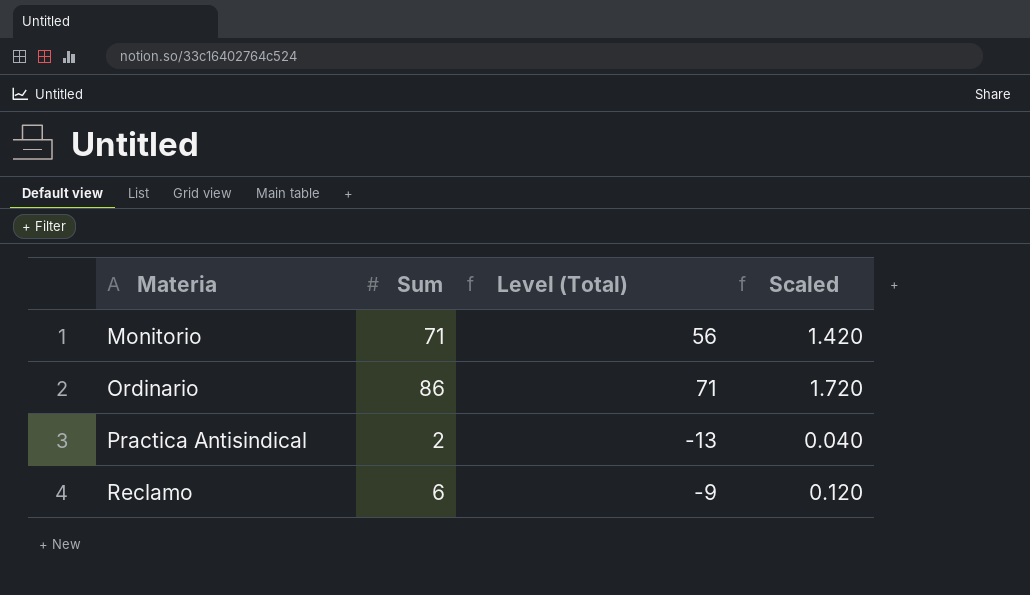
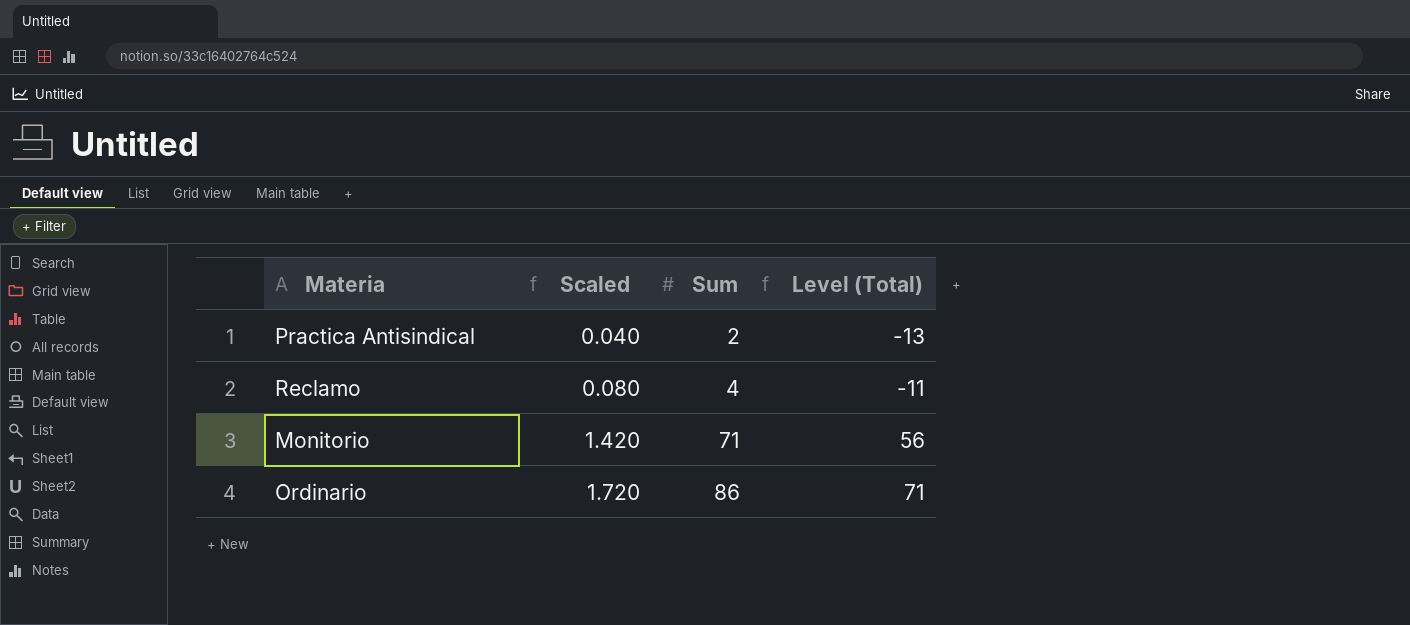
row order: Materia ascending -> Scaled ascending
column Scaled | position: 4 -> 2
Reclamo | Scaled: 0.120 -> 0.080
Reclamo | Sum: 6 -> 4
Reclamo | Level (Total): -9 -> -11

